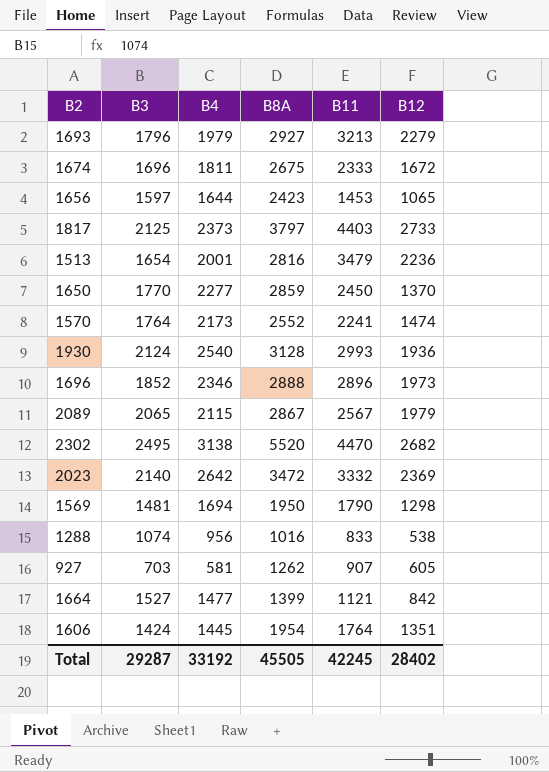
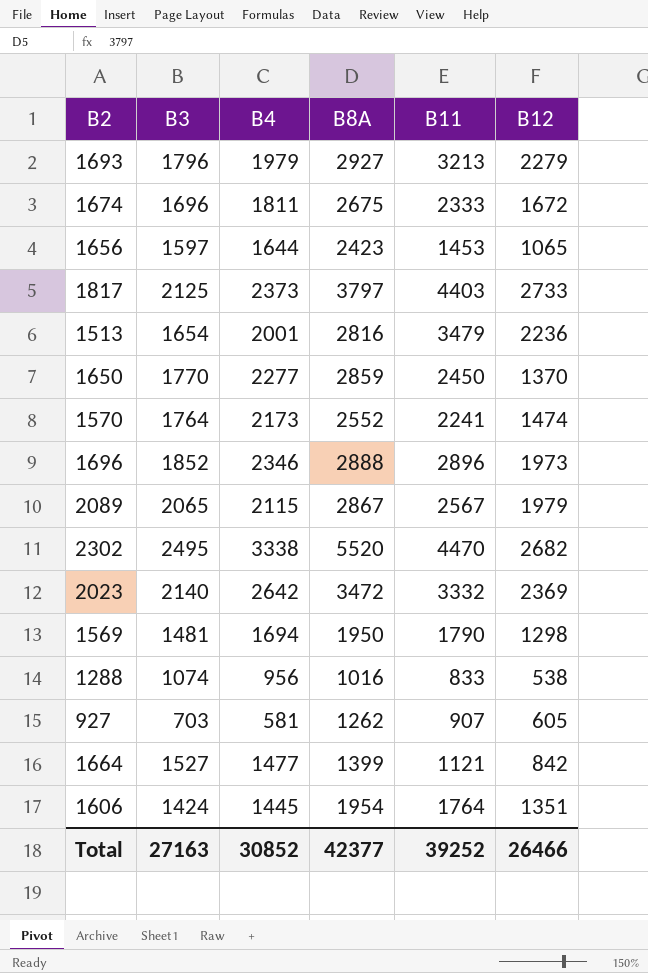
row 1930: 2124 | 2540 | 3128 | 2993 | 1936 -> none
2302 | B4: 3138 -> 3338
Total | B3: 29287 -> 27163
Total | B4: 33192 -> 30852
Total | B8A: 45505 -> 42377
Total | B11: 42245 -> 39252
Total | B12: 28402 -> 26466

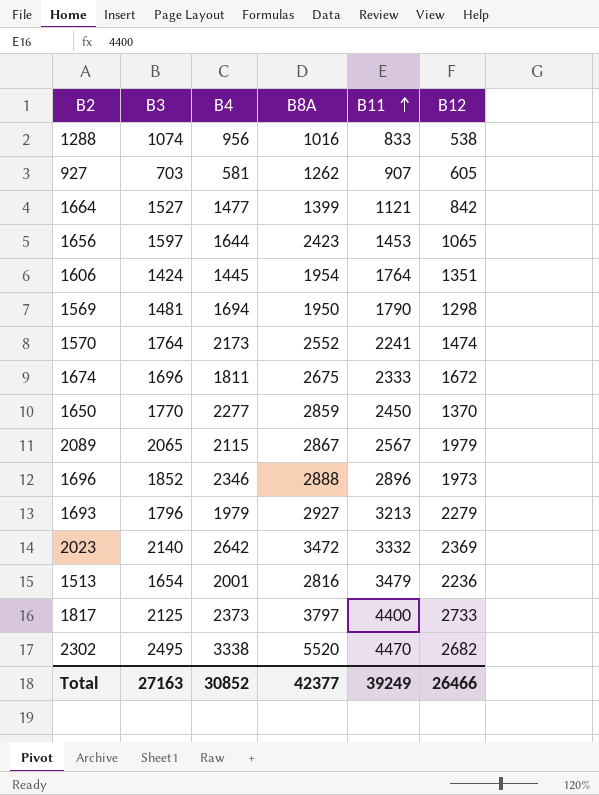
row order: none -> B11 ascending
1817 | B11: 4403 -> 4400
Total | B11: 39252 -> 39249

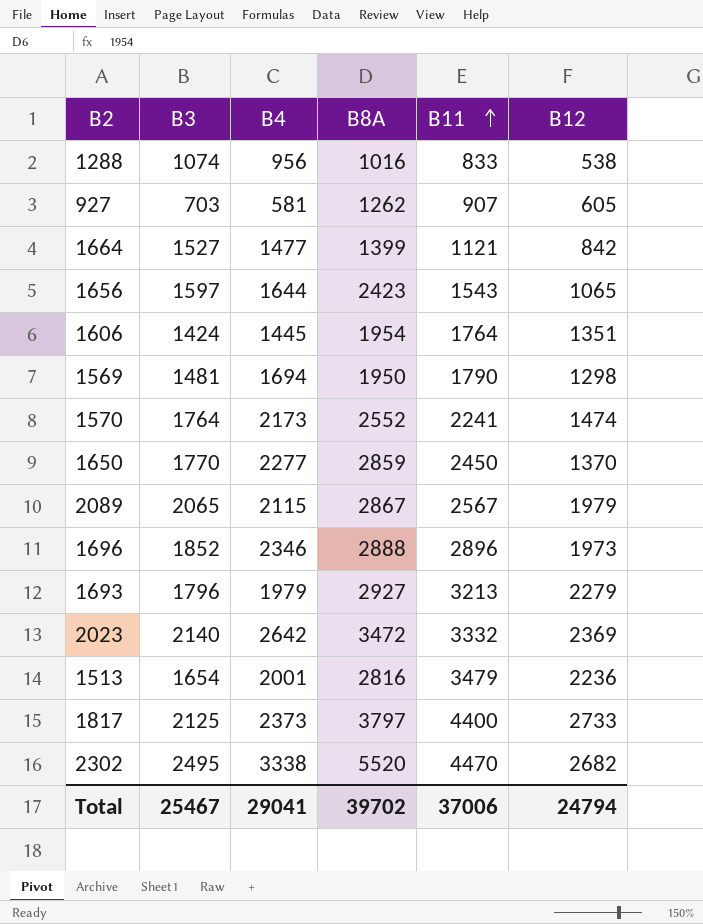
row 1674: 1696 | 1811 | 2675 | 2333 | 1672 -> none
1656 | B11: 1453 -> 1543
Total | B3: 27163 -> 25467
Total | B4: 30852 -> 29041
Total | B8A: 42377 -> 39702
Total | B11: 39249 -> 37006
Total | B12: 26466 -> 24794

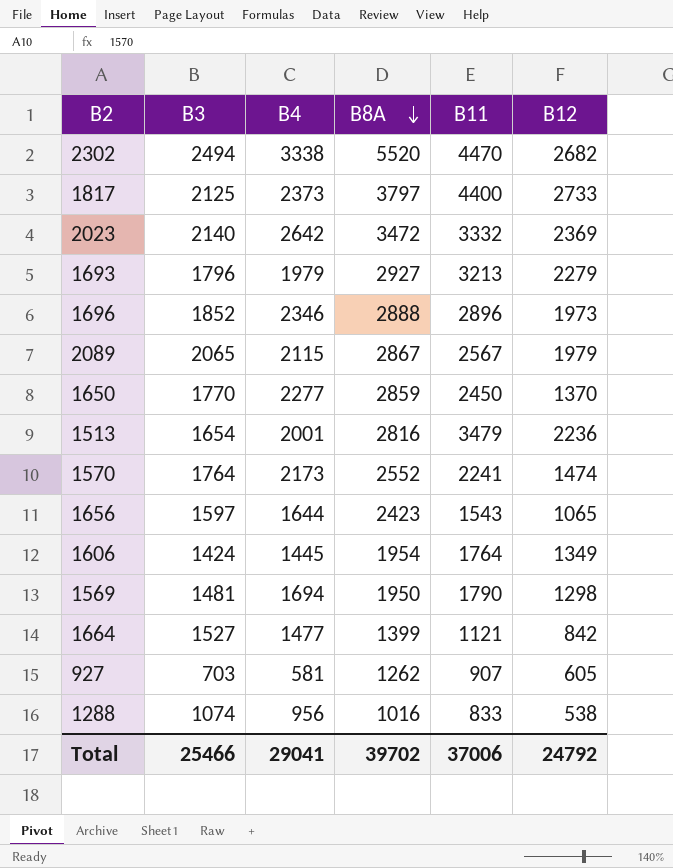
row order: B11 ascending -> B8A descending
2302 | B3: 2495 -> 2494
1606 | B12: 1351 -> 1349
Total | B3: 25467 -> 25466
Total | B12: 24794 -> 24792

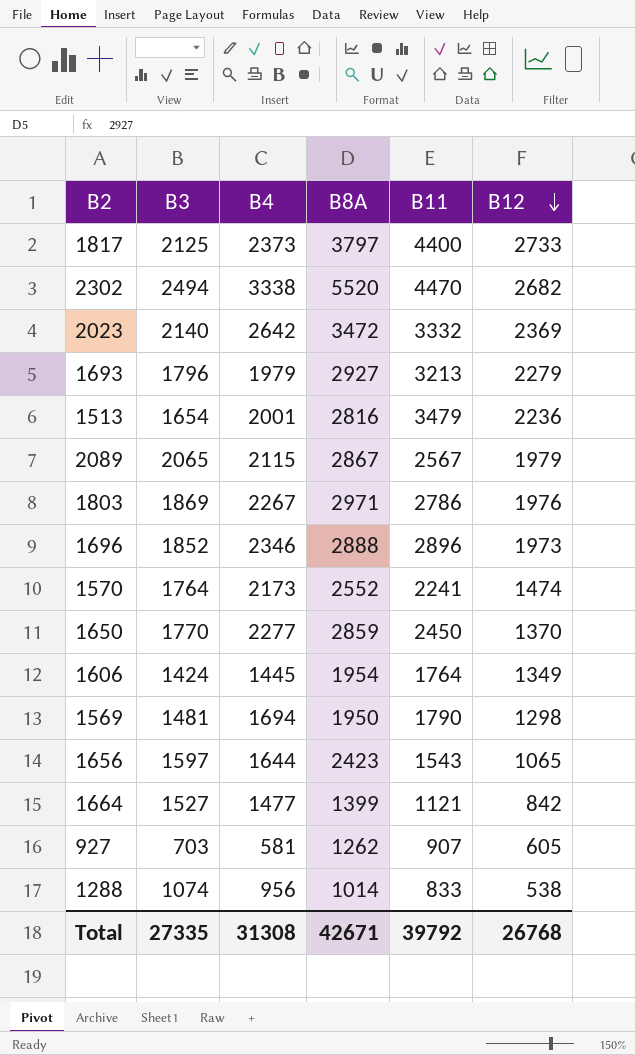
row order: B8A descending -> B12 descending
row 1803: none -> 1869 | 2267 | 2971 | 2786 | 1976
1288 | B8A: 1016 -> 1014
Total | B3: 25466 -> 27335
Total | B4: 29041 -> 31308
Total | B8A: 39702 -> 42671
Total | B11: 37006 -> 39792
Total | B12: 24792 -> 26768

